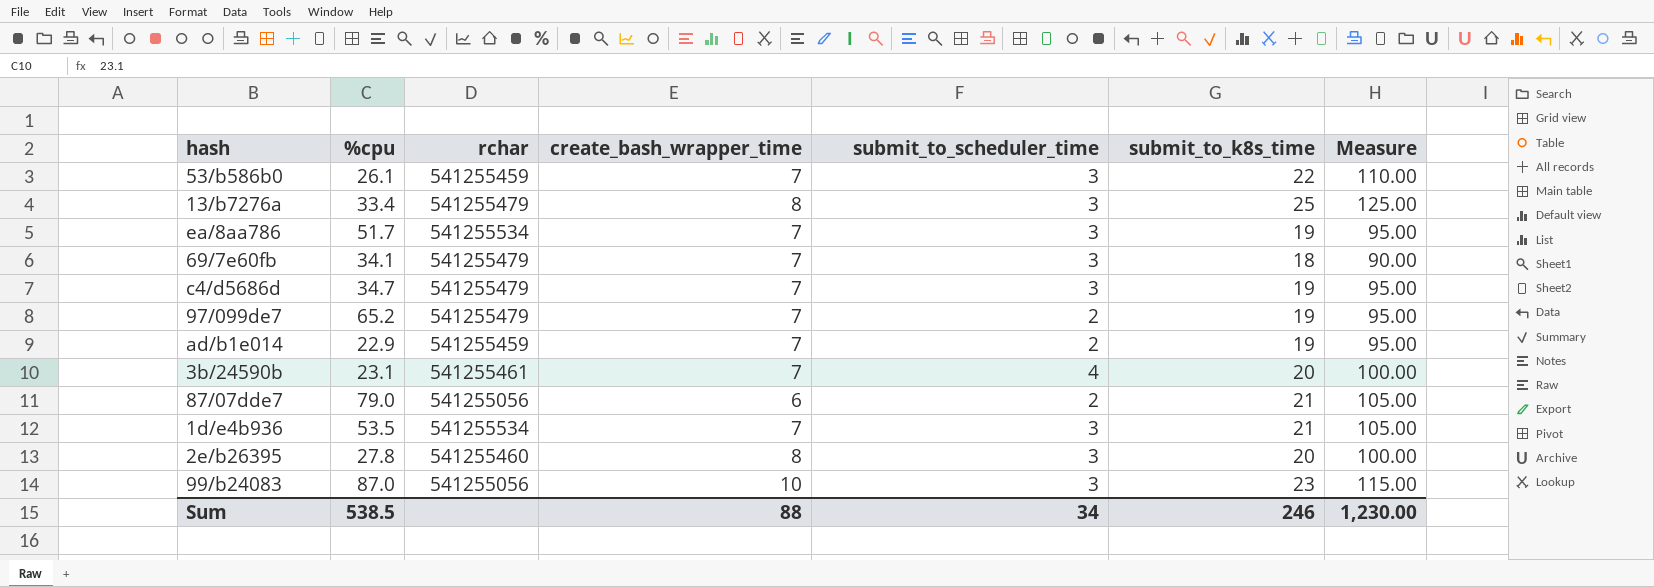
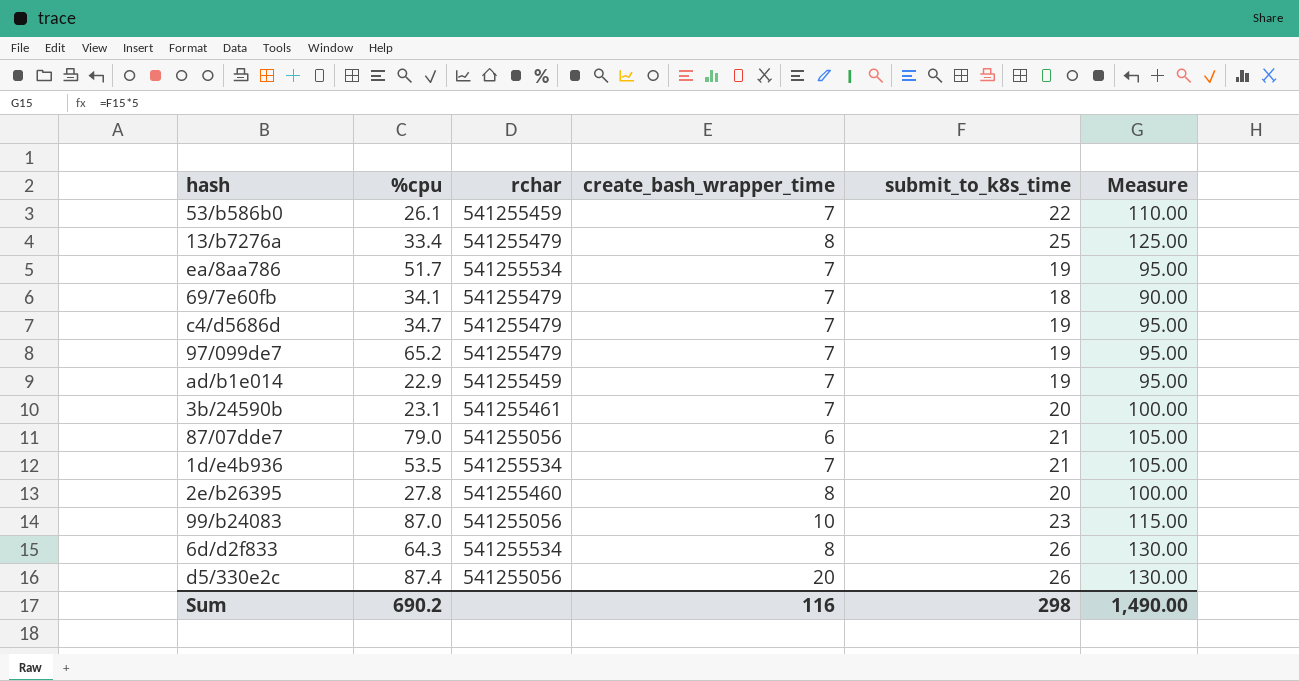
column submit_to_scheduler_time | position: 5 -> none
row 6d/d2f833: none -> 64.3 | 541255534 | 8 | 26 | 130.00
row d5/330e2c: none -> 87.4 | 541255056 | 20 | 26 | 130.00
Sum | %cpu: 538.5 -> 690.2
Sum | create_bash_wrapper_time: 88 -> 116
Sum | submit_to_k8s_time: 246 -> 298
Sum | Measure: 1,230.00 -> 1,490.00

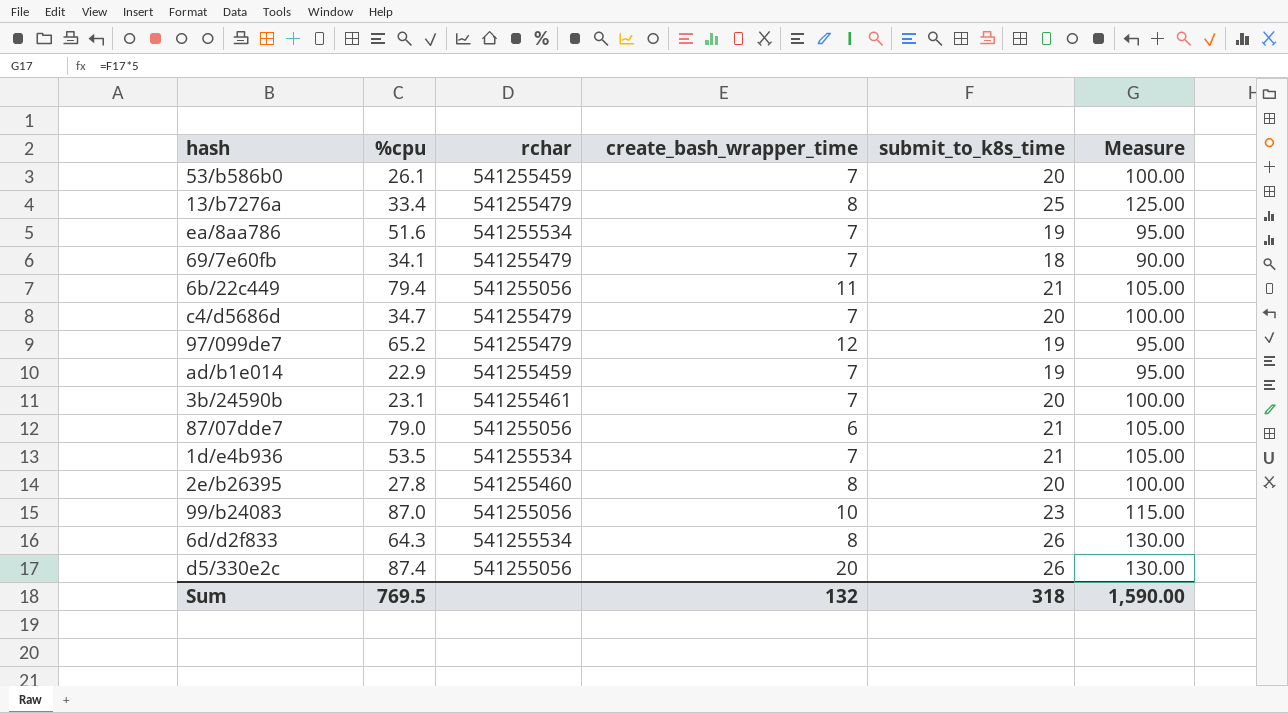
53/b586b0 | submit_to_k8s_time: 22 -> 20
53/b586b0 | Measure: 110.00 -> 100.00
ea/8aa786 | %cpu: 51.7 -> 51.6
row 6b/22c449: none -> 79.4 | 541255056 | 11 | 21 | 105.00
c4/d5686d | submit_to_k8s_time: 19 -> 20
c4/d5686d | Measure: 95.00 -> 100.00
97/099de7 | create_bash_wrapper_time: 7 -> 12
Sum | %cpu: 690.2 -> 769.5
Sum | create_bash_wrapper_time: 116 -> 132
Sum | submit_to_k8s_time: 298 -> 318
Sum | Measure: 1,490.00 -> 1,590.00

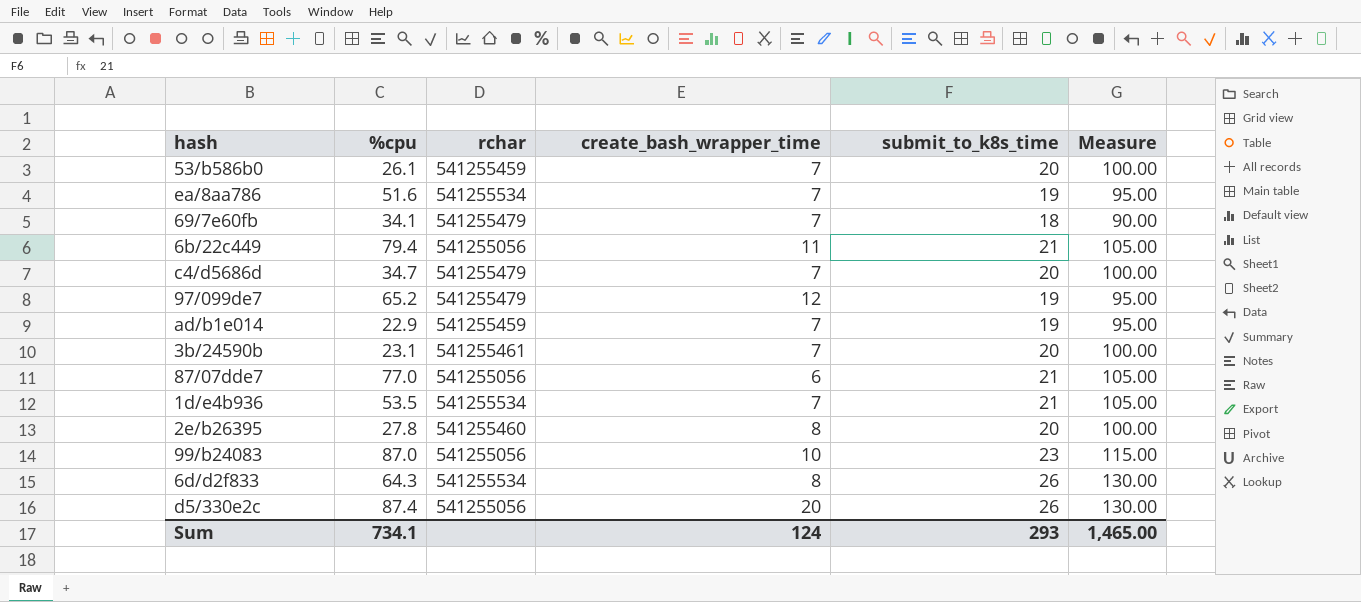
row 13/b7276a: 33.4 | 541255479 | 8 | 25 | 125.00 -> none
87/07dde7 | %cpu: 79.0 -> 77.0
Sum | %cpu: 769.5 -> 734.1
Sum | create_bash_wrapper_time: 132 -> 124
Sum | submit_to_k8s_time: 318 -> 293
Sum | Measure: 1,590.00 -> 1,465.00

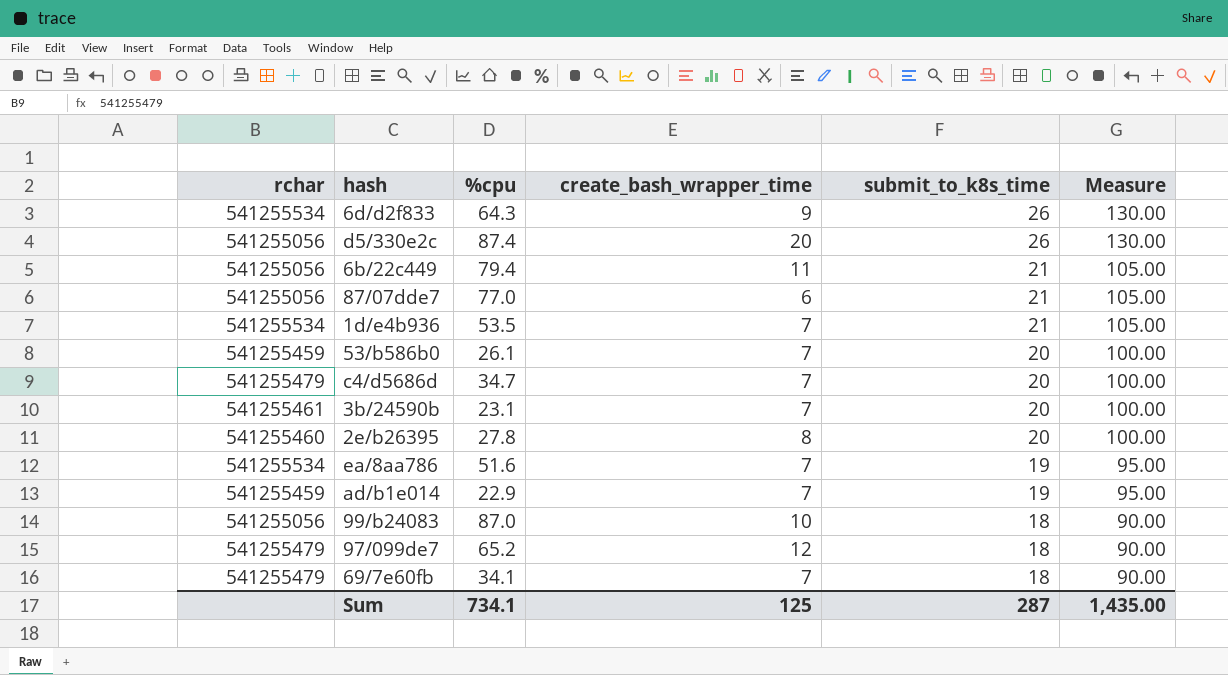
row order: none -> submit_to_k8s_time descending
column rchar | position: 3 -> 1
6d/d2f833 | create_bash_wrapper_time: 8 -> 9
99/b24083 | submit_to_k8s_time: 23 -> 18
99/b24083 | Measure: 115.00 -> 90.00
97/099de7 | submit_to_k8s_time: 19 -> 18
97/099de7 | Measure: 95.00 -> 90.00
Sum | create_bash_wrapper_time: 124 -> 125
Sum | submit_to_k8s_time: 293 -> 287
Sum | Measure: 1,465.00 -> 1,435.00

